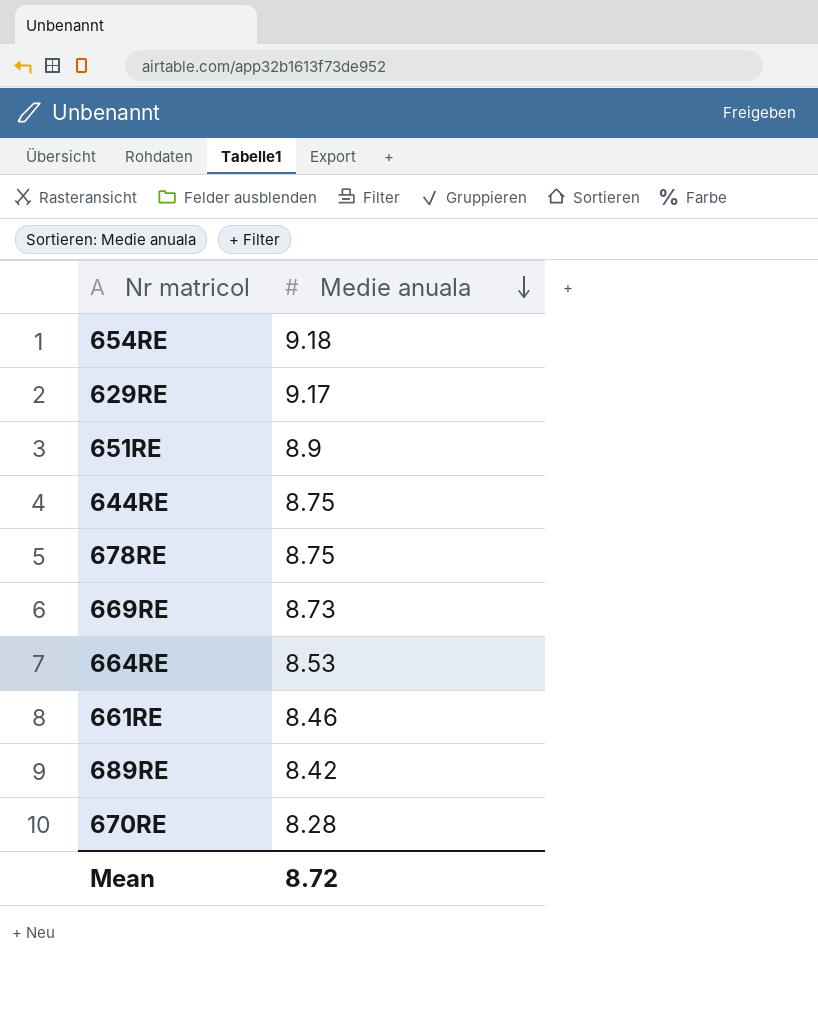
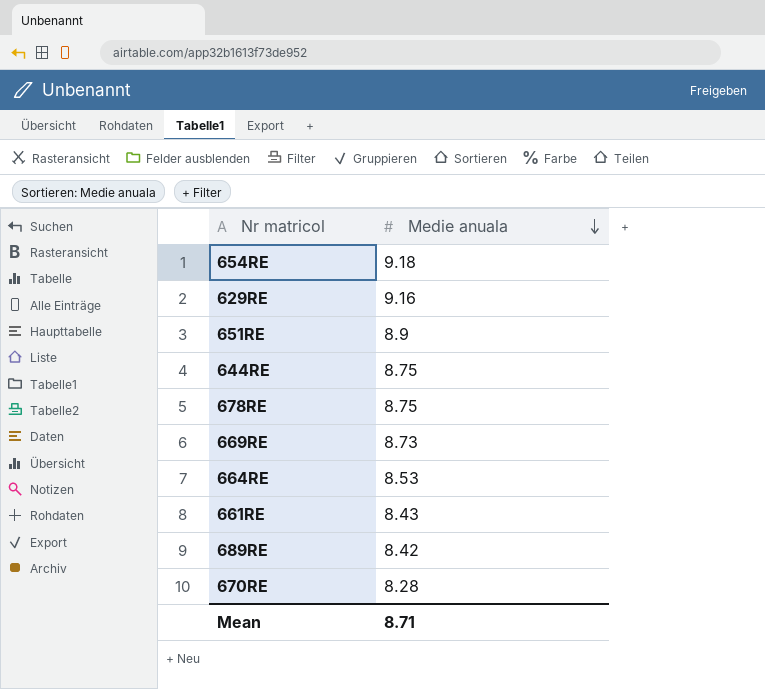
629RE | Medie anuala: 9.17 -> 9.16
661RE | Medie anuala: 8.46 -> 8.43
Mean | Medie anuala: 8.72 -> 8.71

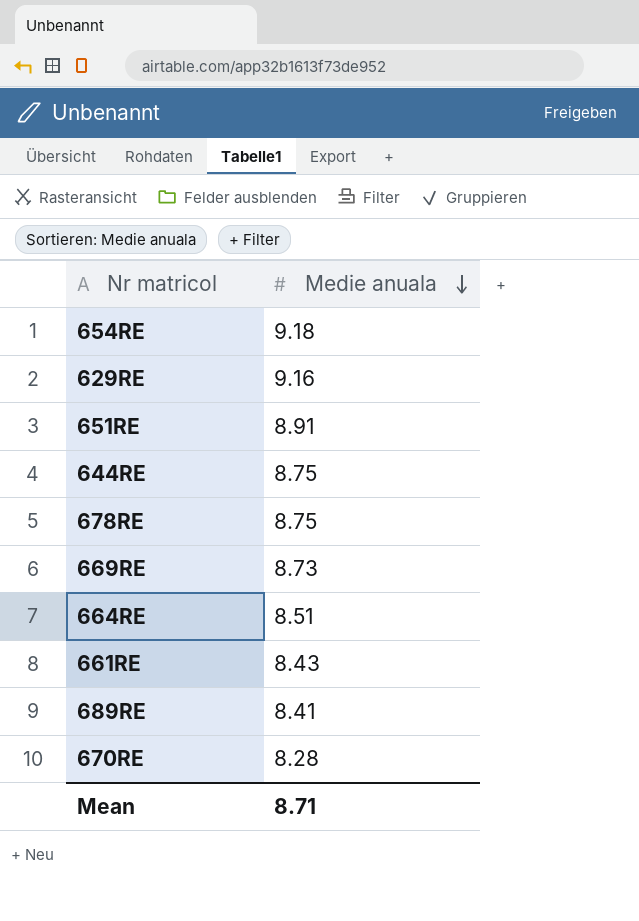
651RE | Medie anuala: 8.9 -> 8.91
664RE | Medie anuala: 8.53 -> 8.51
689RE | Medie anuala: 8.42 -> 8.41

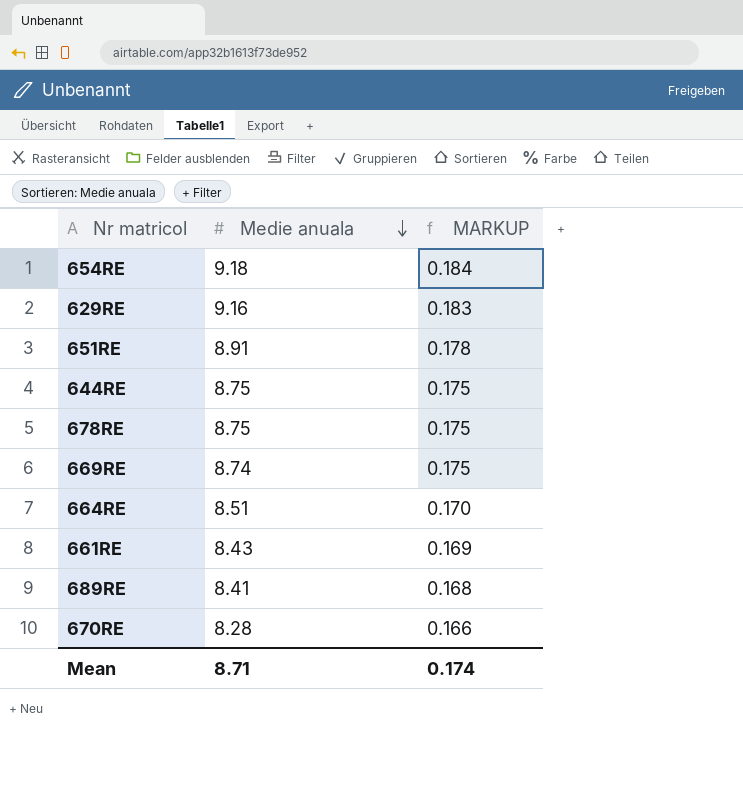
column MARKUP | formula: none -> [Medie anuala] * 0.02
669RE | Medie anuala: 8.73 -> 8.74

